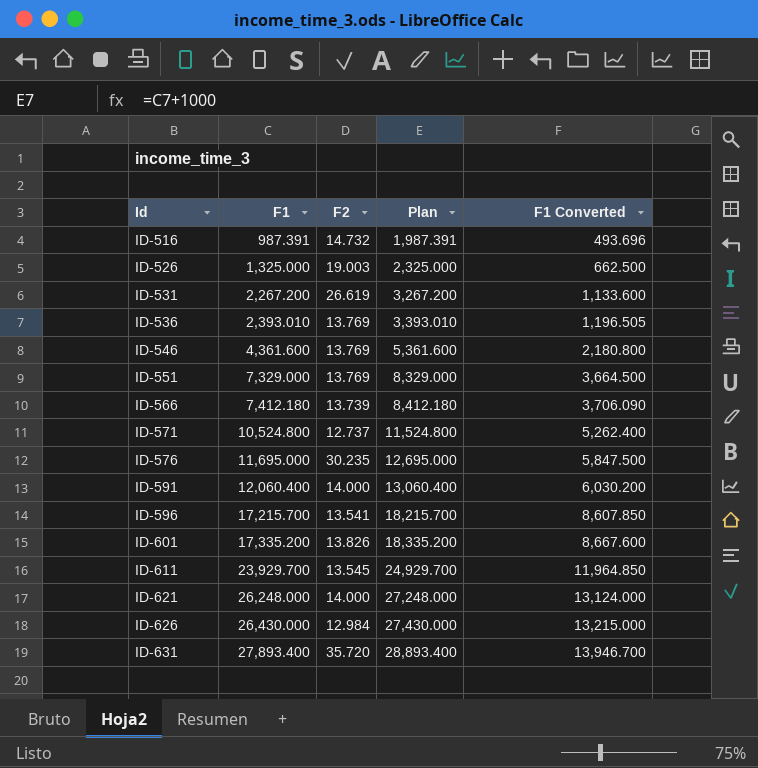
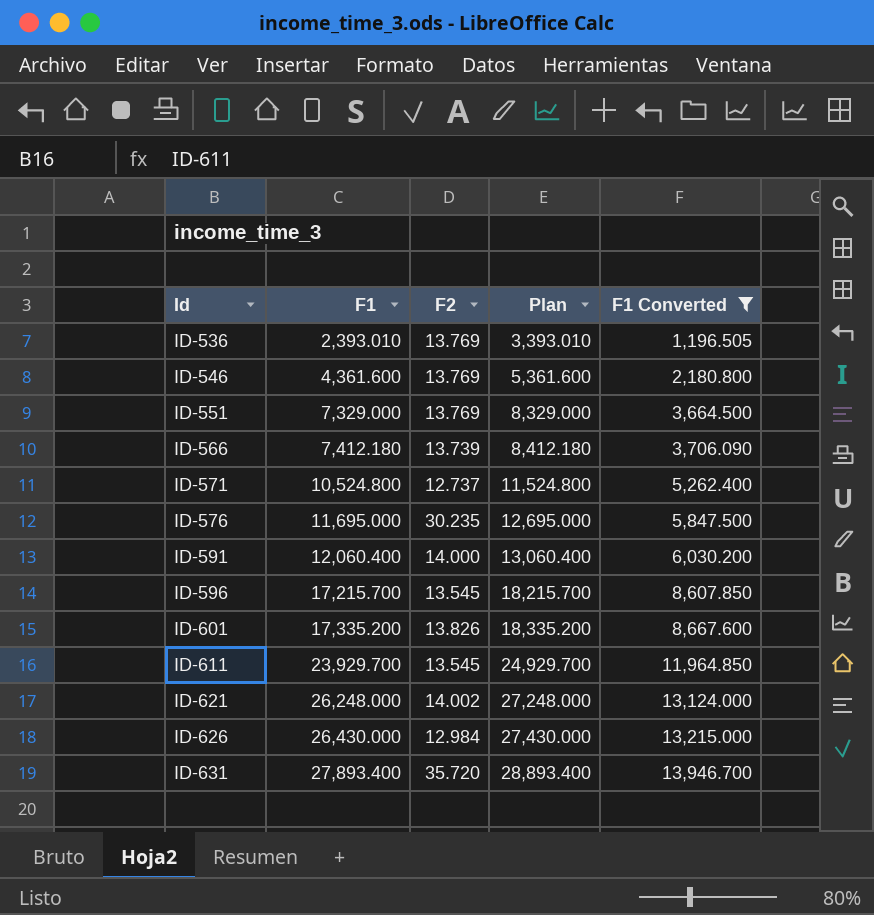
filter: none -> F1 Converted >= 1,196.505
ID-596 | F2: 13.541 -> 13.545
ID-621 | F2: 14.000 -> 14.002

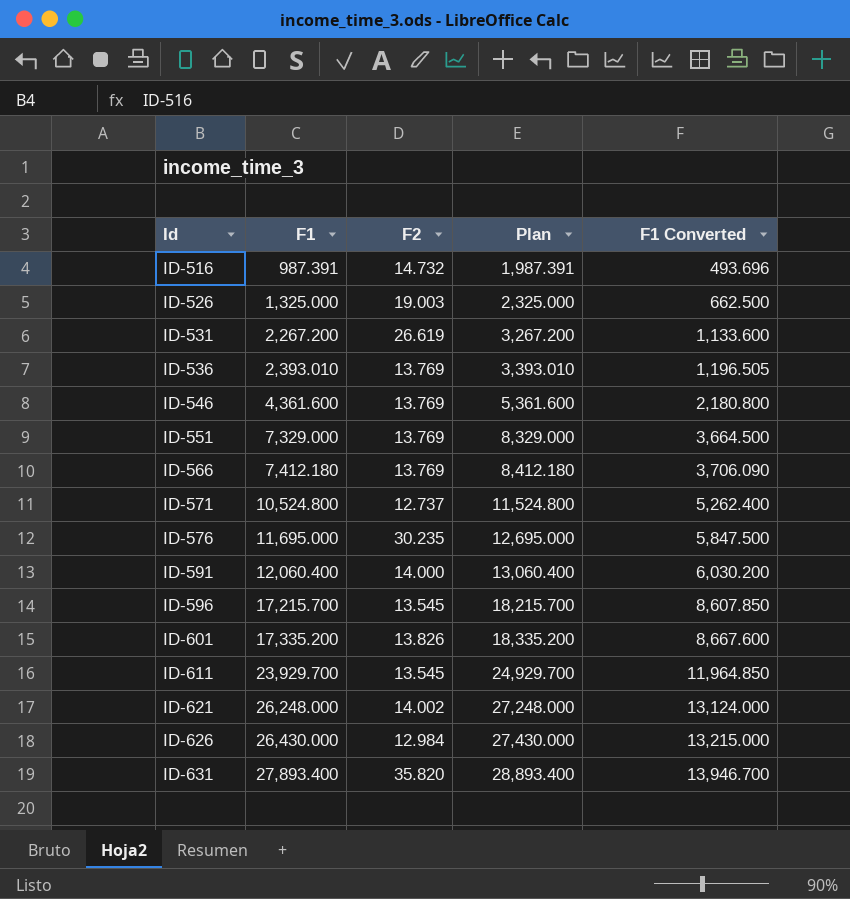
filter: F1 Converted >= 1,196.505 -> none
ID-566 | F2: 13.739 -> 13.769
ID-631 | F2: 35.720 -> 35.820

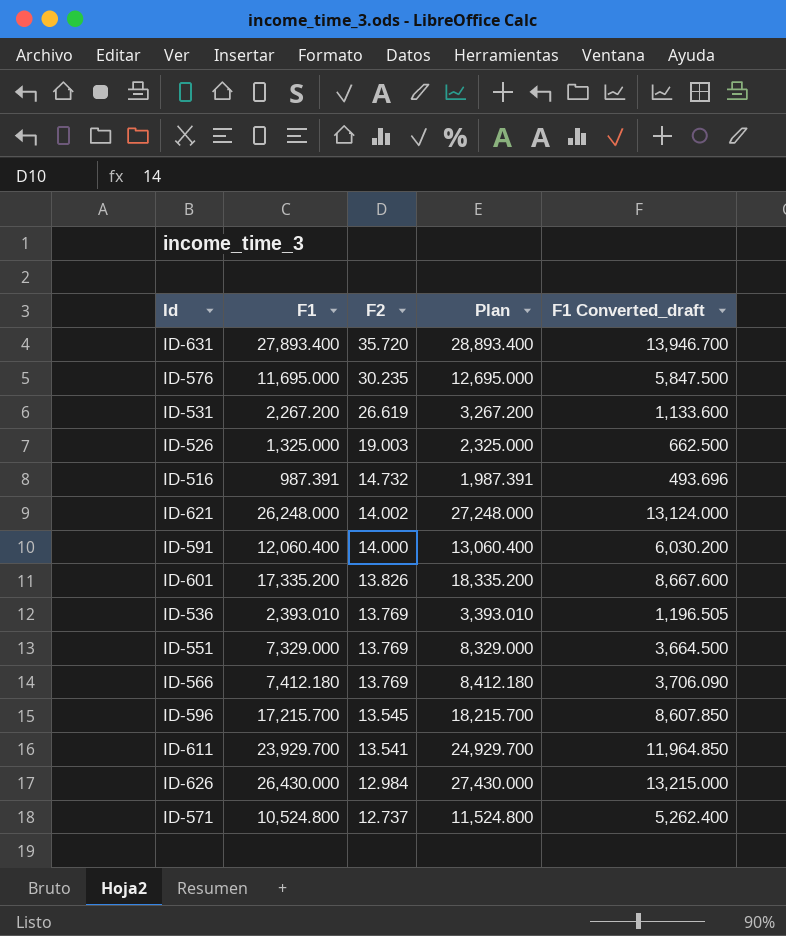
row order: Id ascending -> F2 descending
column name: F1 Converted -> F1 Converted_draft
row ID-546: 4,361.600 | 13.769 | 5,361.600 | 2,180.800 -> none
ID-631 | F2: 35.820 -> 35.720
ID-611 | F2: 13.545 -> 13.541

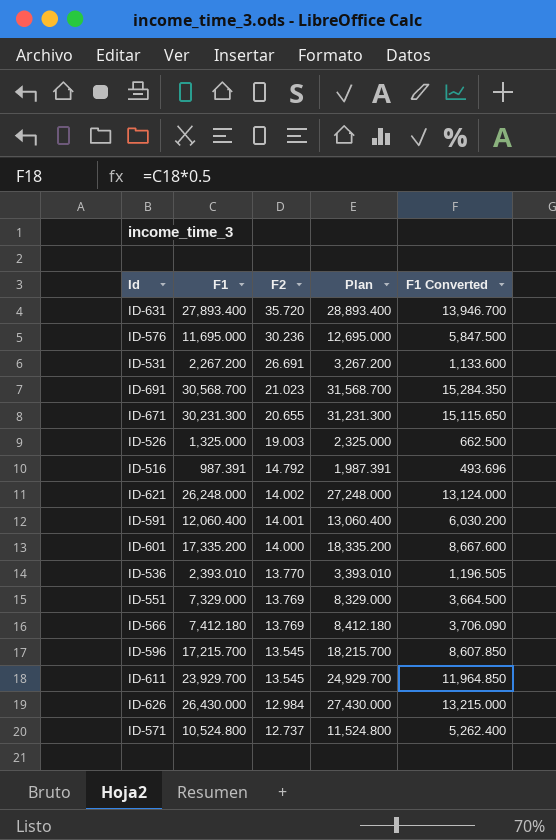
column name: F1 Converted_draft -> F1 Converted
ID-576 | F2: 30.235 -> 30.236
ID-531 | F2: 26.619 -> 26.691
row ID-691: none -> 30,568.700 | 21.023 | 31,568.700 | 15,284.350
row ID-671: none -> 30,231.300 | 20.655 | 31,231.300 | 15,115.650
ID-516 | F2: 14.732 -> 14.792
ID-591 | F2: 14.000 -> 14.001
ID-601 | F2: 13.826 -> 14.000
ID-536 | F2: 13.769 -> 13.770
ID-611 | F2: 13.541 -> 13.545

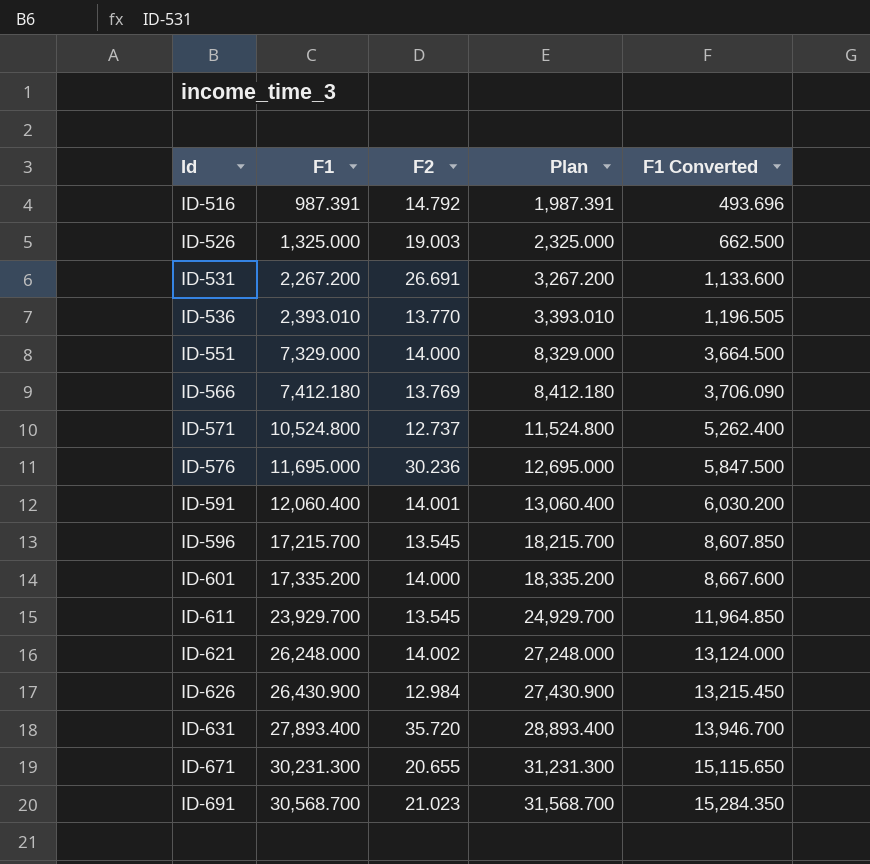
row order: F2 descending -> Id ascending
ID-551 | F2: 13.769 -> 14.000
ID-626 | F1: 26,430.000 -> 26,430.900
ID-626 | Plan: 27,430.000 -> 27,430.900
ID-626 | F1 Converted: 13,215.000 -> 13,215.450

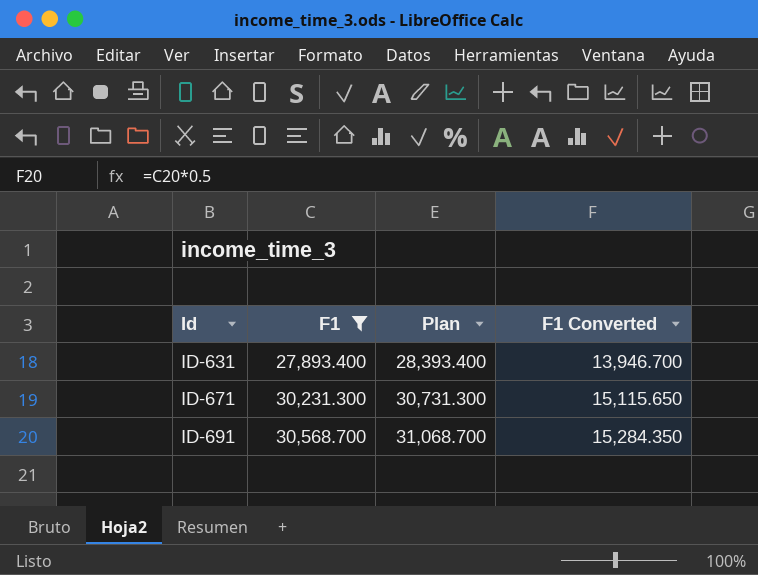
filter: none -> F1 >= 27,893.400
column F2 | position: 3 -> none
column Plan | formula: [F1] + 1000 -> [F1] + 500

